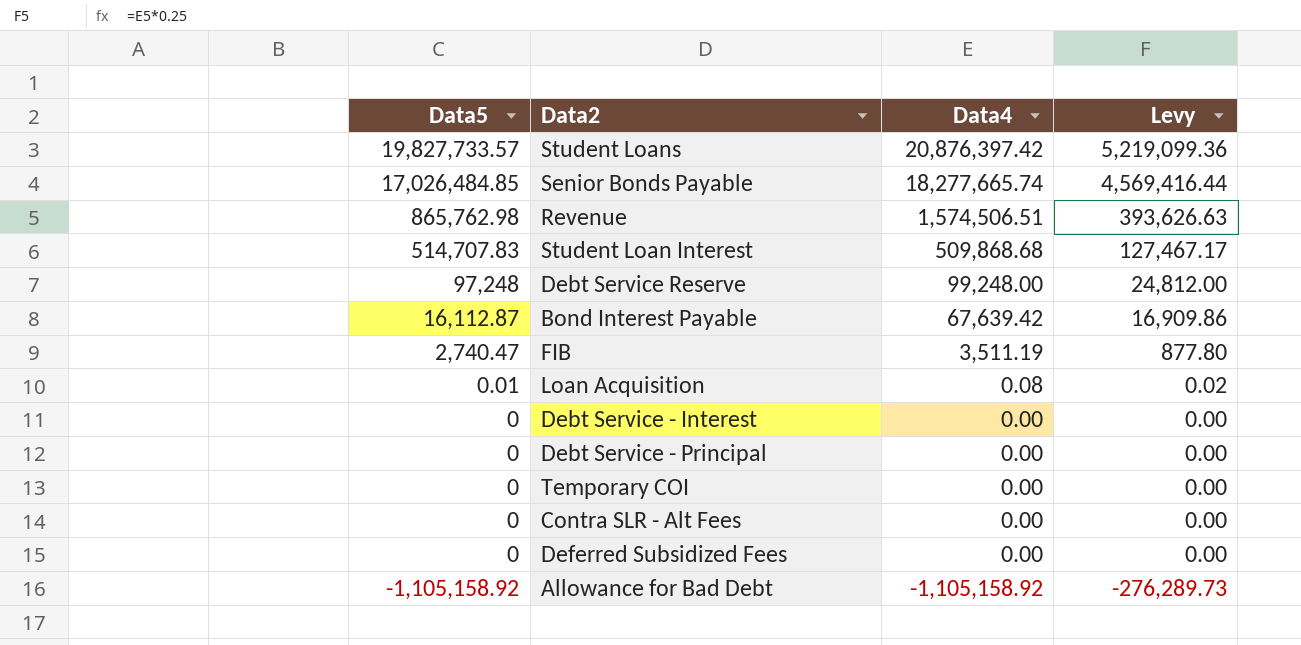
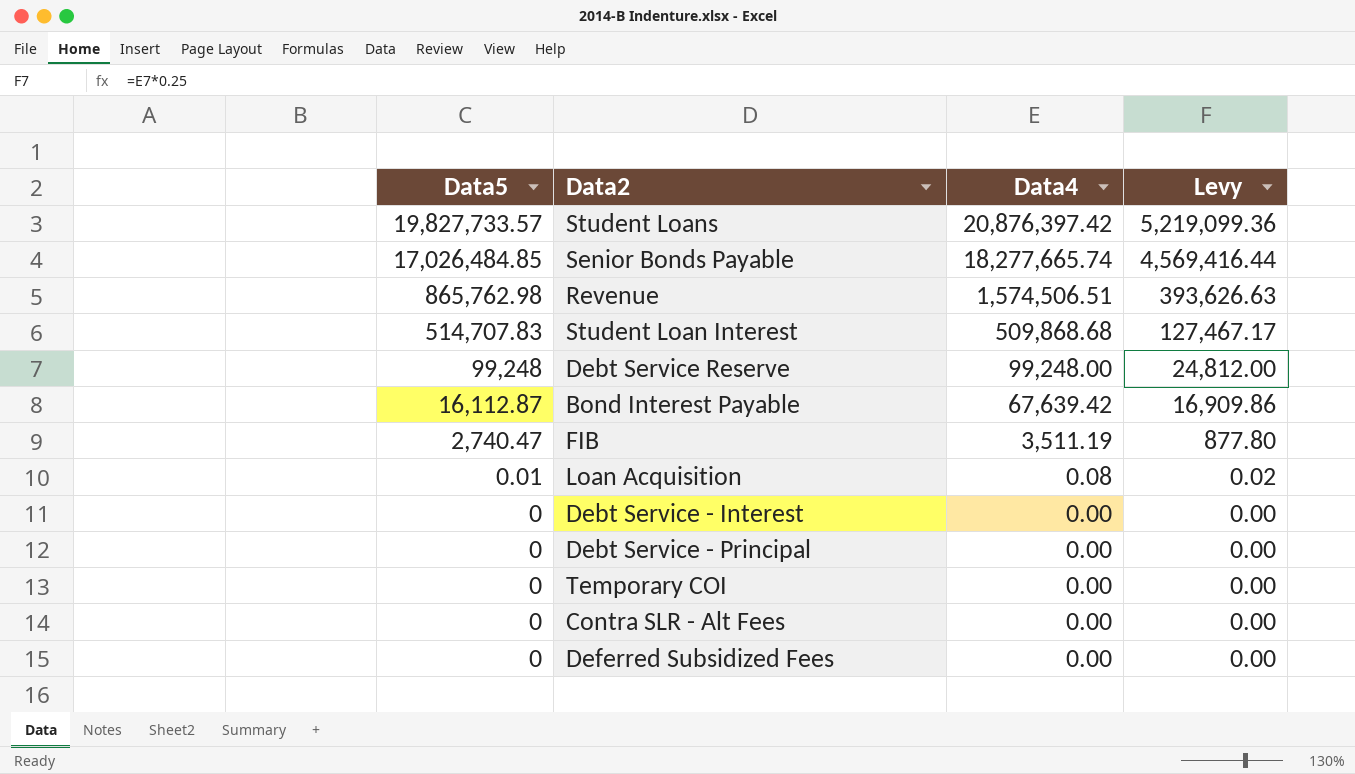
row Allowance for Bad Debt: -1,105,158.92 | -1,105,158.92 | -276,289.73 -> none
Debt Service Reserve | Data5: 97,248 -> 99,248

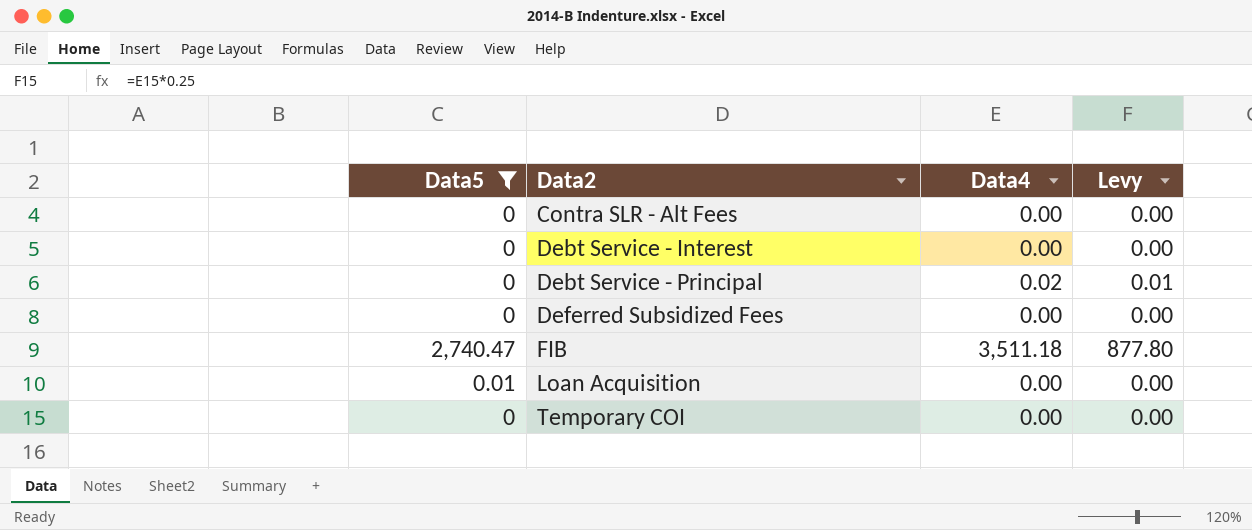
filter: none -> Data5 <= 2,740.47
row order: Data5 descending -> Data2 ascending
Debt Service - Principal | Data4: 0.00 -> 0.02
Debt Service - Principal | Levy: 0.00 -> 0.01
FIB | Data4: 3,511.19 -> 3,511.18
Loan Acquisition | Data4: 0.08 -> 0.00
Loan Acquisition | Levy: 0.02 -> 0.00

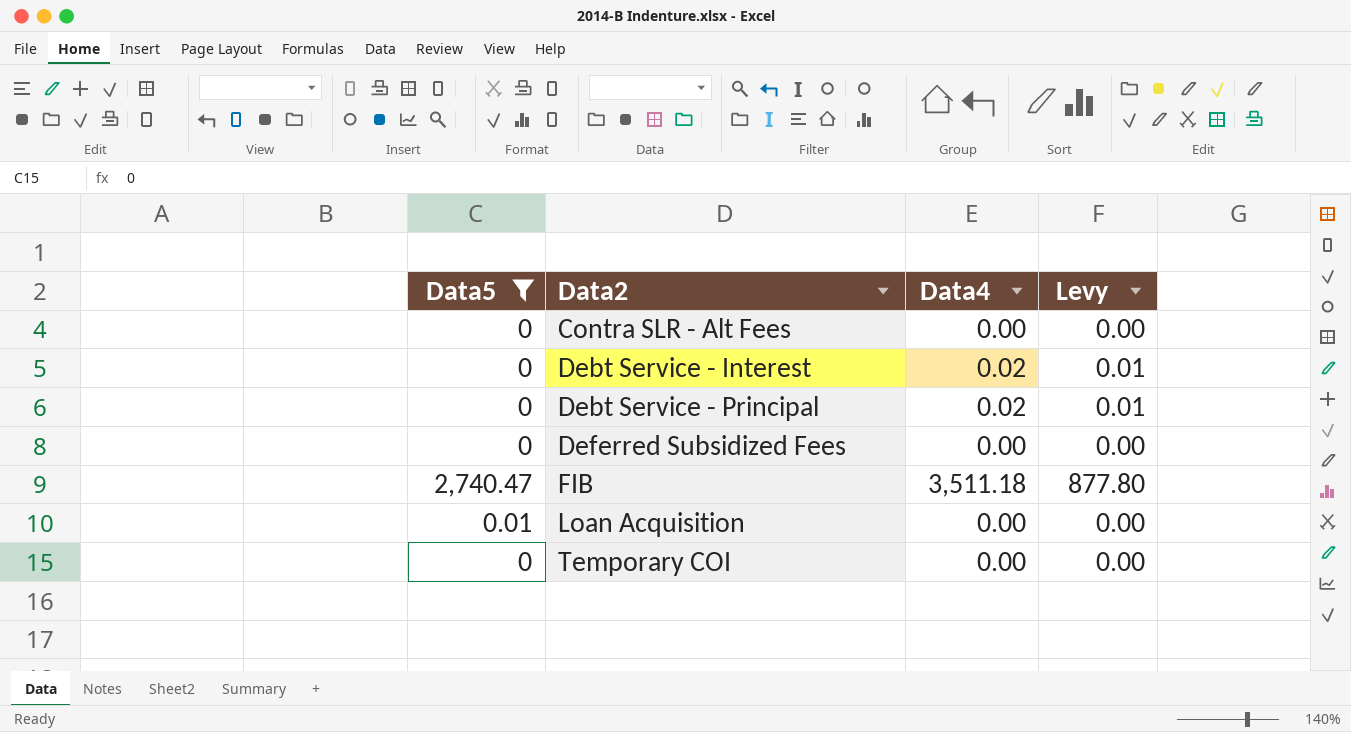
Debt Service - Interest | Data4: 0.00 -> 0.02
Debt Service - Interest | Levy: 0.00 -> 0.01

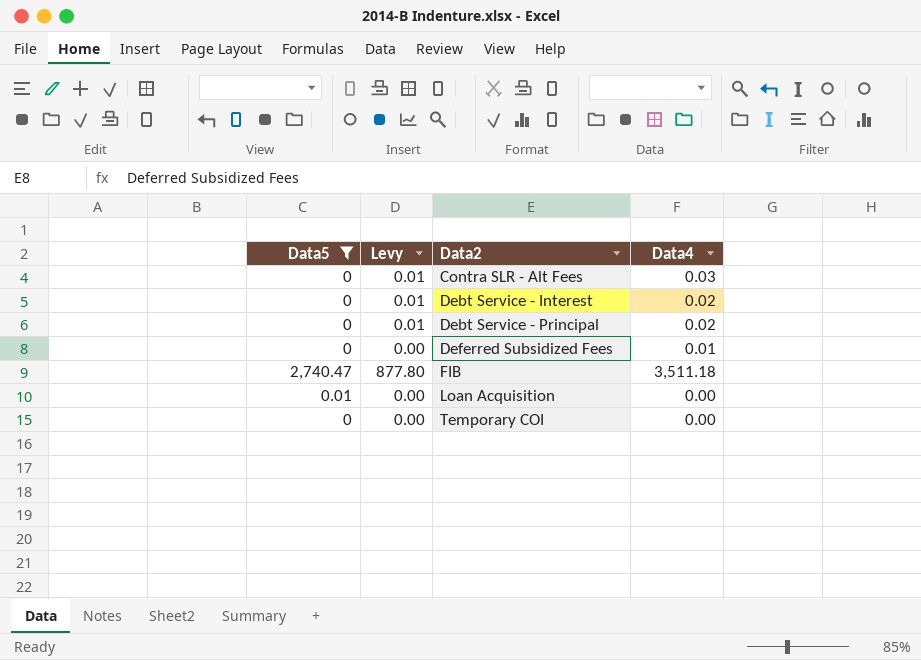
column Levy | position: 4 -> 2
Contra SLR - Alt Fees | Levy: 0.00 -> 0.01
Contra SLR - Alt Fees | Data4: 0.00 -> 0.03
Deferred Subsidized Fees | Data4: 0.00 -> 0.01

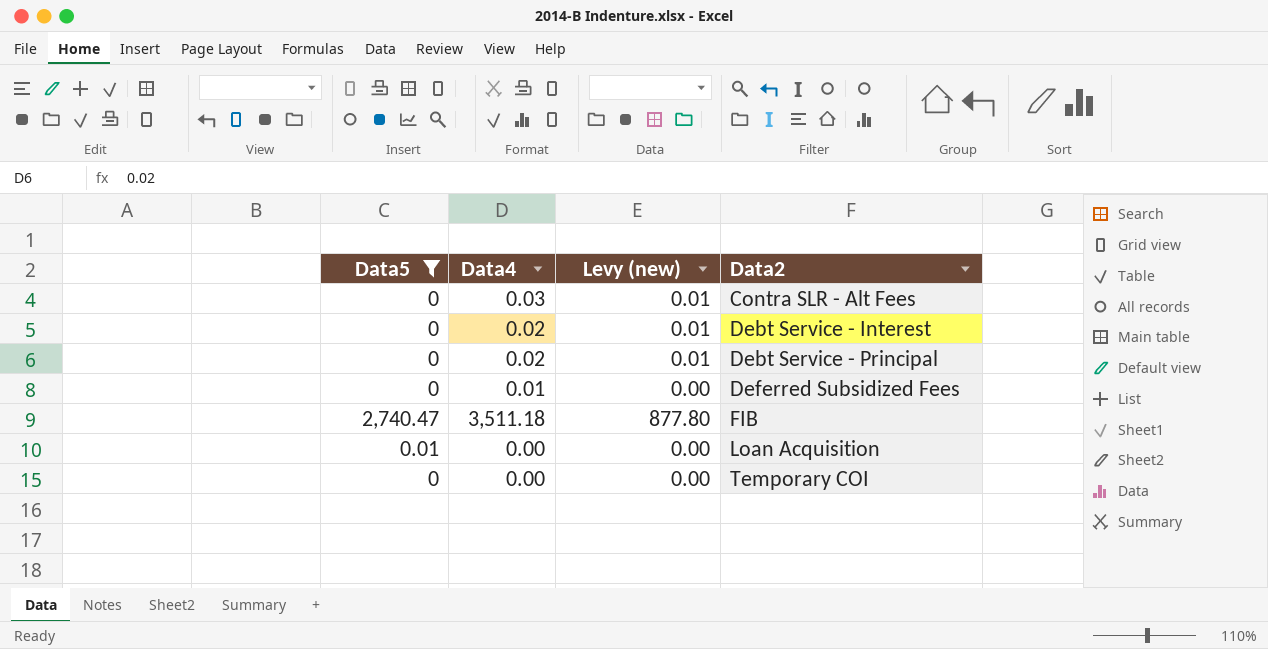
column Data4 | position: 4 -> 2
column name: Levy -> Levy (new)

